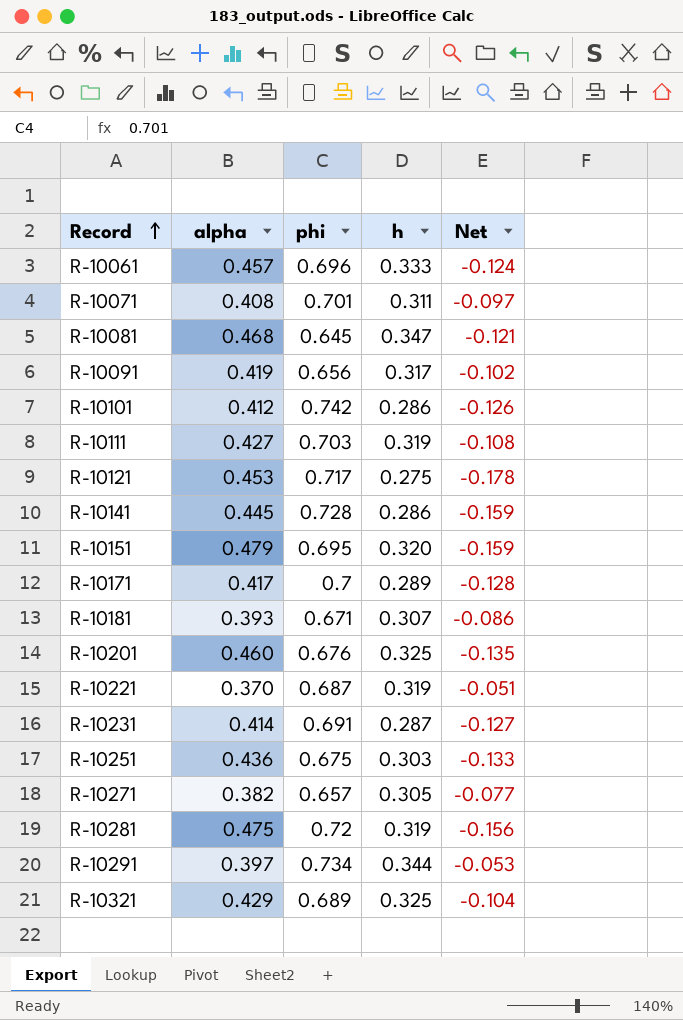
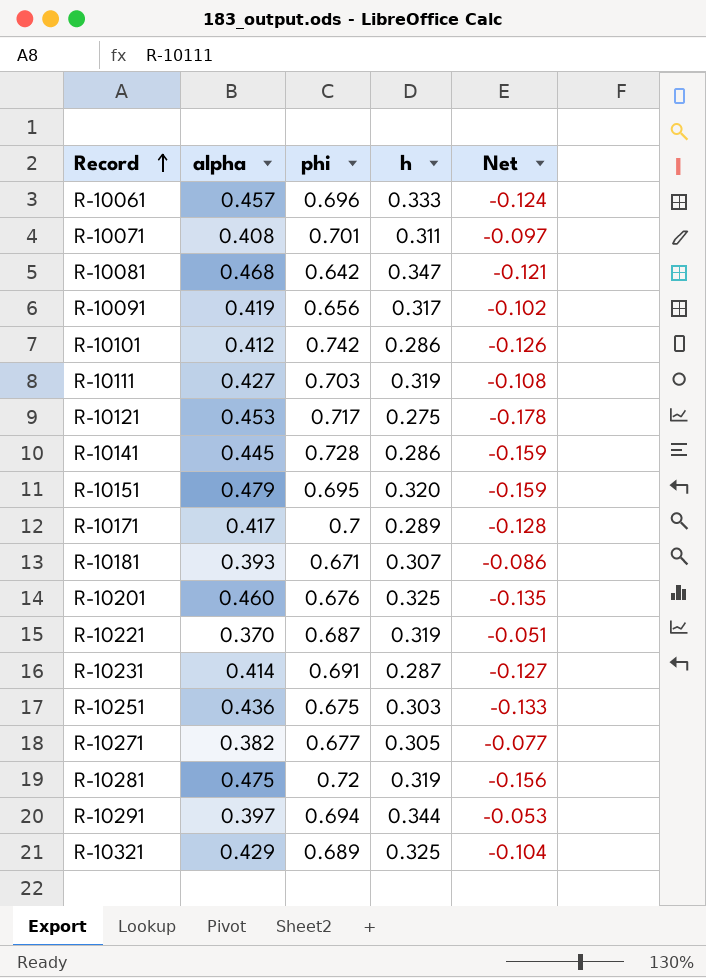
R-10081 | phi: 0.645 -> 0.642
R-10271 | phi: 0.657 -> 0.677
R-10291 | phi: 0.734 -> 0.694

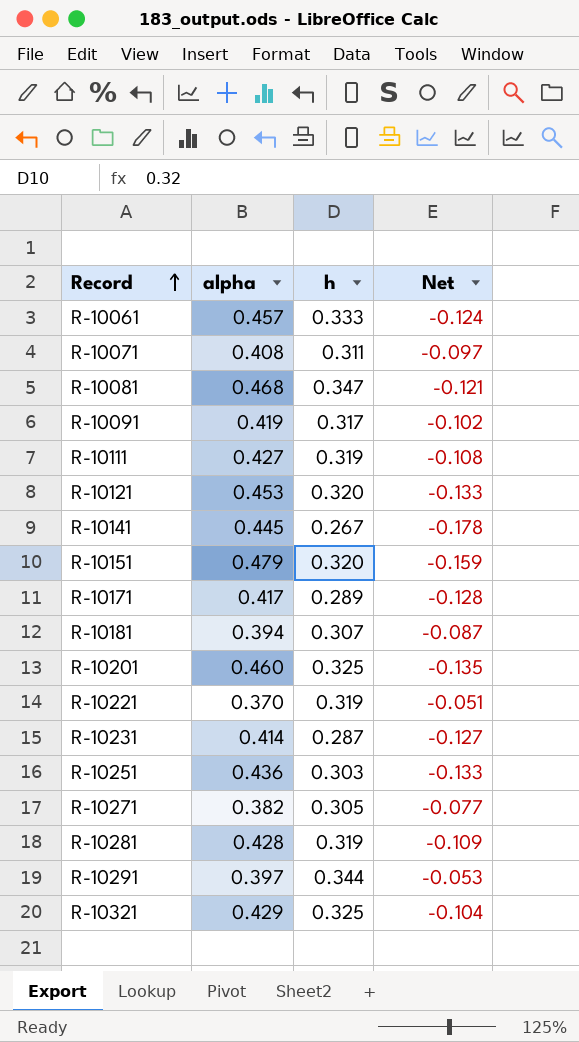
column phi | position: 3 -> none
row R-10101: 0.412 | 0.742 | 0.286 | -0.126 -> none
R-10121 | h: 0.275 -> 0.320
R-10121 | Net: -0.178 -> -0.133
R-10141 | h: 0.286 -> 0.267
R-10141 | Net: -0.159 -> -0.178
R-10181 | alpha: 0.393 -> 0.394
R-10181 | Net: -0.086 -> -0.087
R-10281 | alpha: 0.475 -> 0.428
R-10281 | Net: -0.156 -> -0.109

